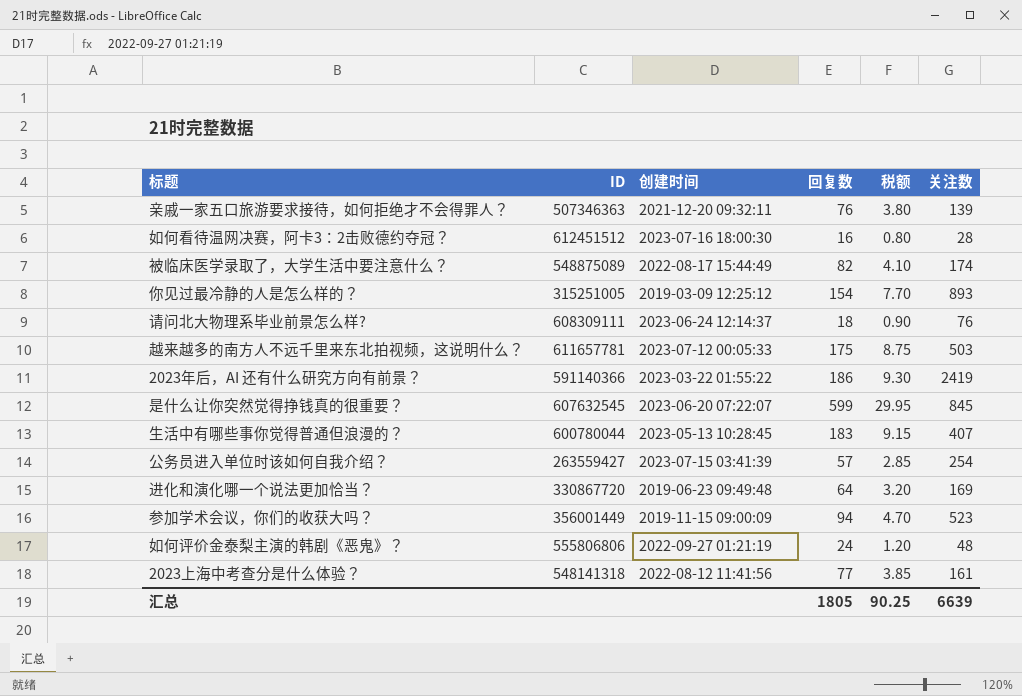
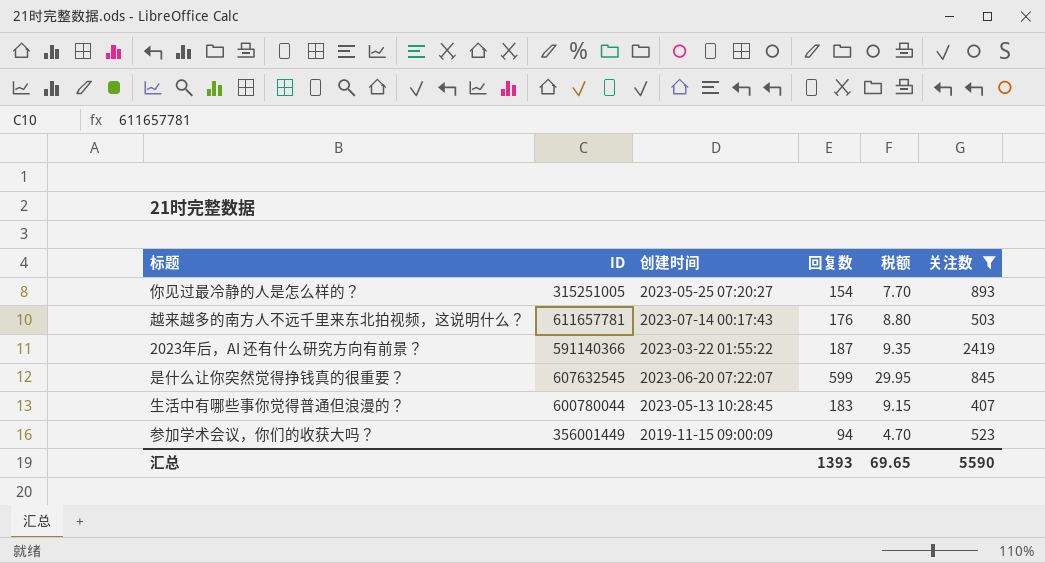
filter: none -> 关注数 >= 407
你见过最冷静的人是怎么样的？ | 创建时间: 2019-03-09 12:25:12 -> 2023-05-25 07:20:27
越来越多的南方人不远千里来东北拍视频，这说明什么？ | 创建时间: 2023-07-12 00:05:33 -> 2023-07-14 00:17:43
越来越多的南方人不远千里来东北拍视频，这说明什么？ | 回复数: 175 -> 176
越来越多的南方人不远千里来东北拍视频，这说明什么？ | 税额: 8.75 -> 8.80
2023年后，AI 还有什么研究方向有前景？ | 回复数: 186 -> 187
2023年后，AI 还有什么研究方向有前景？ | 税额: 9.30 -> 9.35
汇总 | 回复数: 1805 -> 1393
汇总 | 税额: 90.25 -> 69.65
汇总 | 关注数: 6639 -> 5590

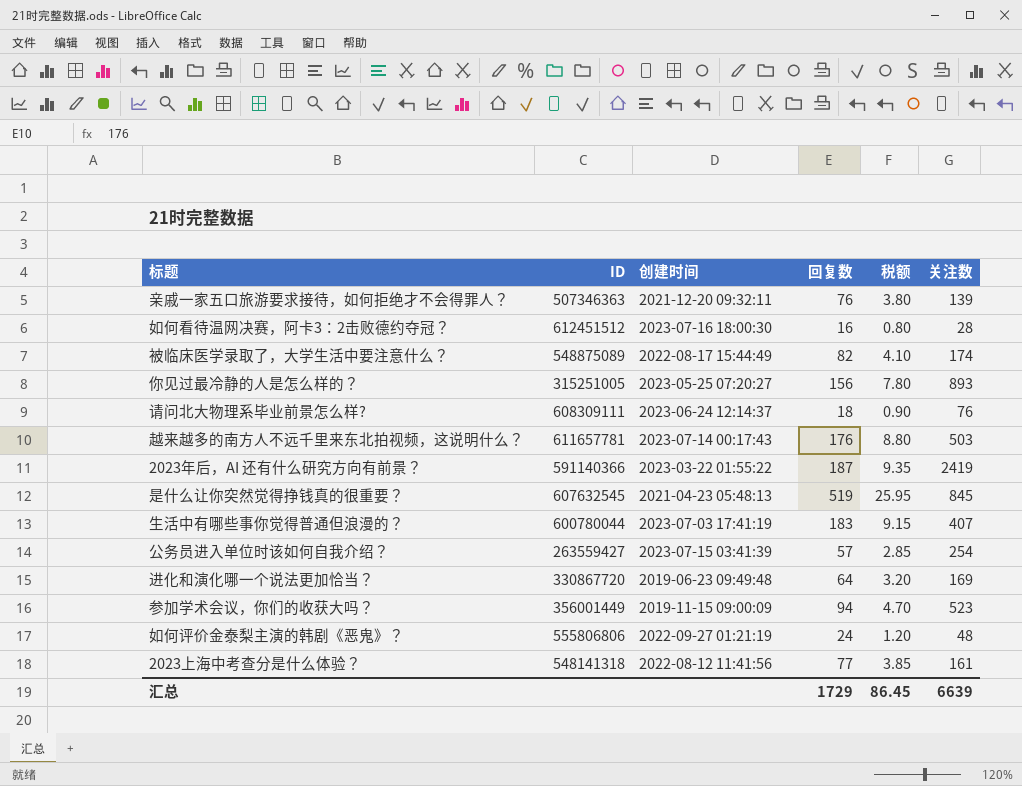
filter: 关注数 >= 407 -> none
你见过最冷静的人是怎么样的？ | 回复数: 154 -> 156
你见过最冷静的人是怎么样的？ | 税额: 7.70 -> 7.80
是什么让你突然觉得挣钱真的很重要？ | 创建时间: 2023-06-20 07:22:07 -> 2021-04-23 05:48:13
是什么让你突然觉得挣钱真的很重要？ | 回复数: 599 -> 519
是什么让你突然觉得挣钱真的很重要？ | 税额: 29.95 -> 25.95
生活中有哪些事你觉得普通但浪漫的？ | 创建时间: 2023-05-13 10:28:45 -> 2023-07-03 17:41:19
汇总 | 回复数: 1393 -> 1729
汇总 | 税额: 69.65 -> 86.45
汇总 | 关注数: 5590 -> 6639

